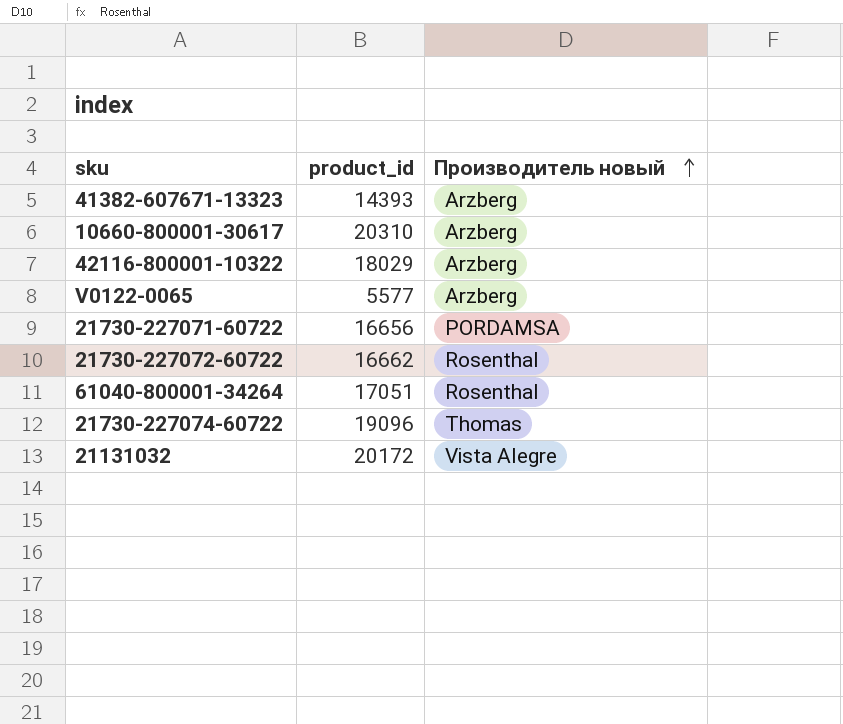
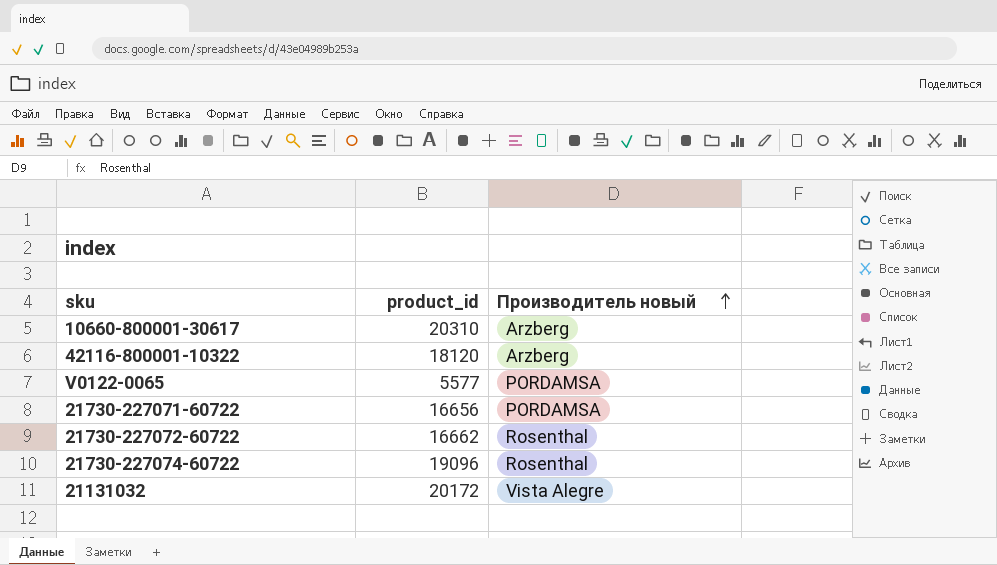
row 41382-607671-13323: 14393 | Arzberg -> none
row 61040-800001-34264: 17051 | Rosenthal -> none
42116-800001-10322 | product_id: 18029 -> 18120
V0122-0065 | Производитель новый: Arzberg -> PORDAMSA
21730-227074-60722 | Производитель новый: Thomas -> Rosenthal

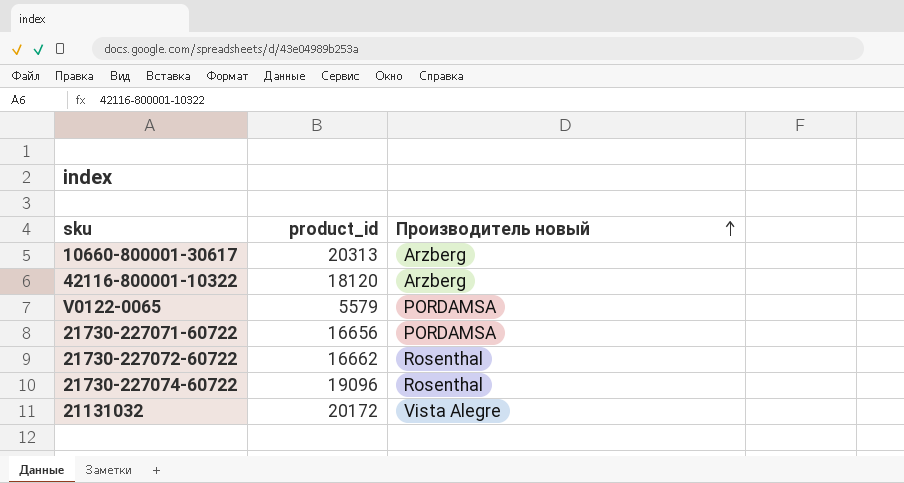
10660-800001-30617 | product_id: 20310 -> 20313
V0122-0065 | product_id: 5577 -> 5579

